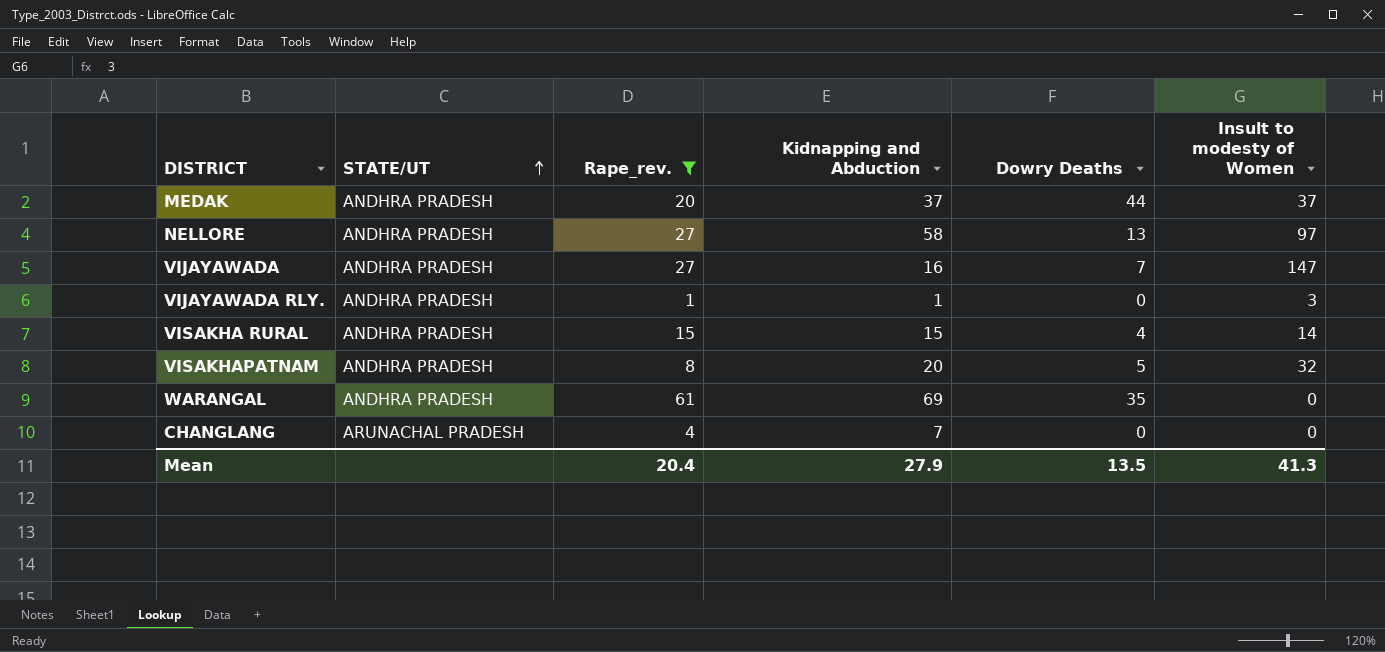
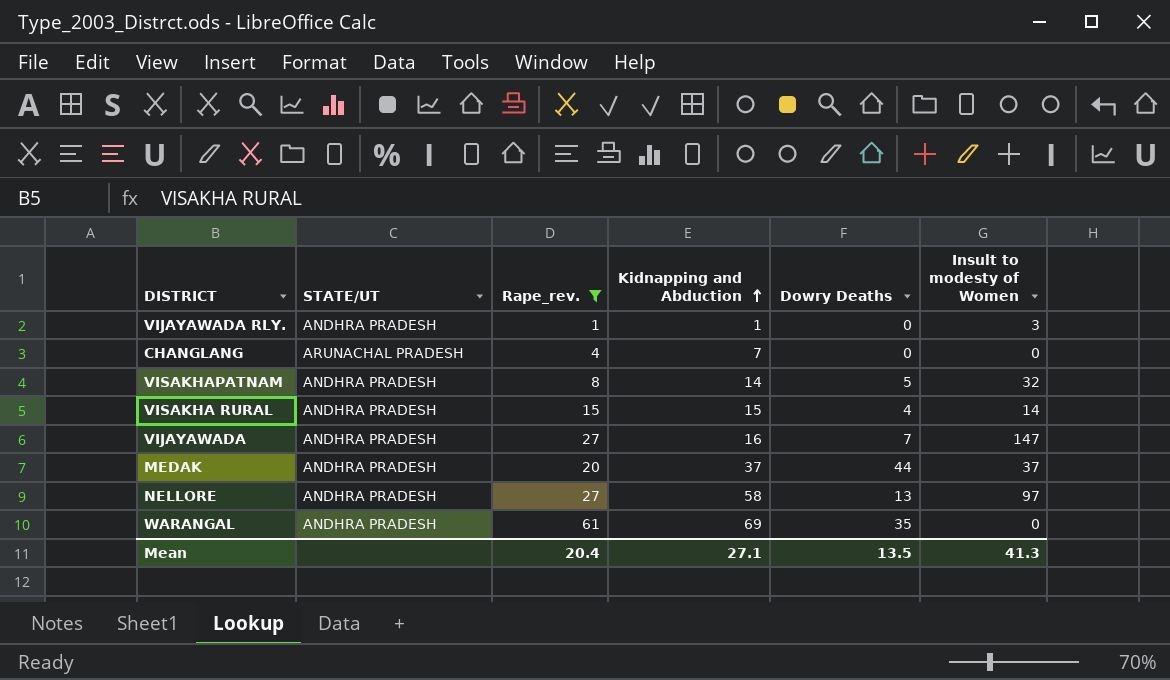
row order: STATE/UT ascending -> Kidnapping and Abduction ascending
VISAKHAPATNAM | Kidnapping and Abduction: 20 -> 14
Mean | Kidnapping and Abduction: 27.9 -> 27.1

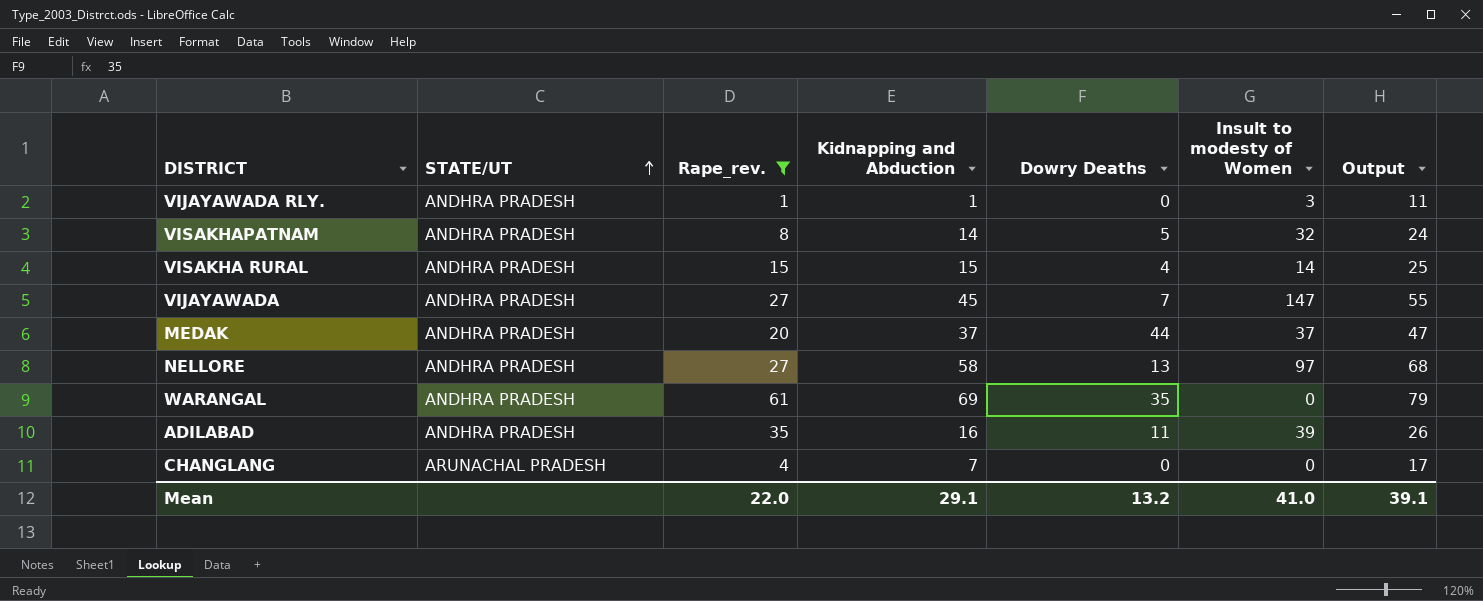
row order: Kidnapping and Abduction ascending -> STATE/UT ascending
column Output | formula: none -> [Kidnapping and Abduction] + 10
VIJAYAWADA | Kidnapping and Abduction: 16 -> 45
row ADILABAD: none -> ANDHRA PRADESH | 35 | 16 | 11 | 39 | 26
Mean | Rape_rev.: 20.4 -> 22.0
Mean | Kidnapping and Abduction: 27.1 -> 29.1
Mean | Dowry Deaths: 13.5 -> 13.2
Mean | Insult to modesty of Women: 41.3 -> 41.0

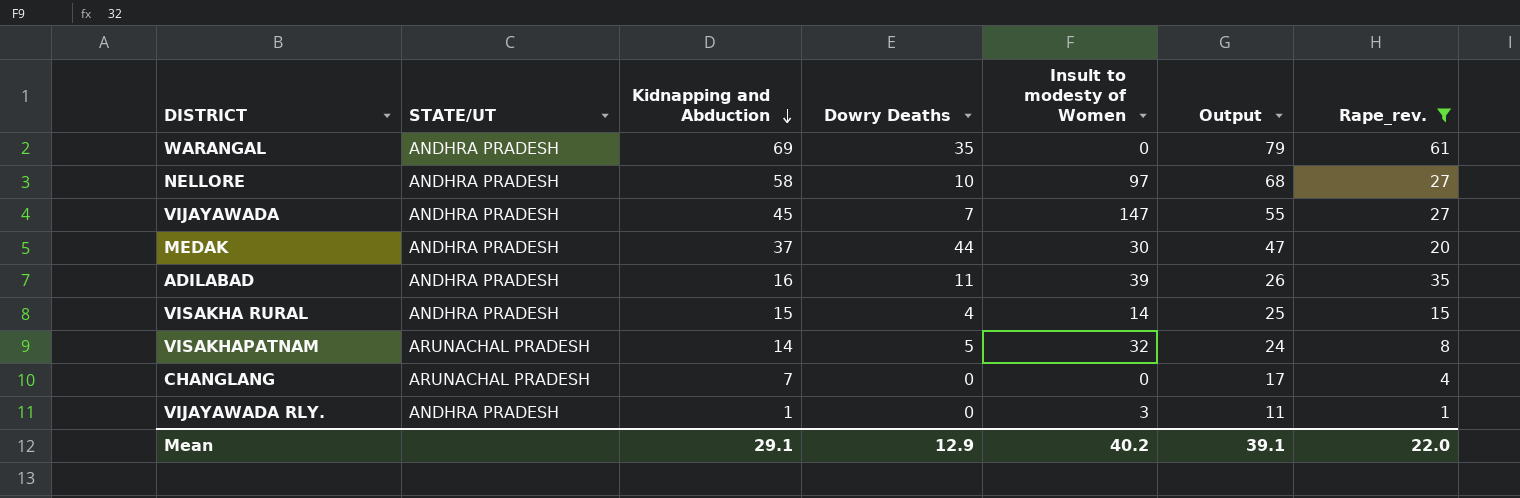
row order: STATE/UT ascending -> Kidnapping and Abduction descending
column Rape_rev. | position: 3 -> 7
NELLORE | Dowry Deaths: 13 -> 10
MEDAK | Insult to modesty of Women: 37 -> 30
VISAKHAPATNAM | STATE/UT: ANDHRA PRADESH -> ARUNACHAL PRADESH
Mean | Dowry Deaths: 13.2 -> 12.9
Mean | Insult to modesty of Women: 41.0 -> 40.2

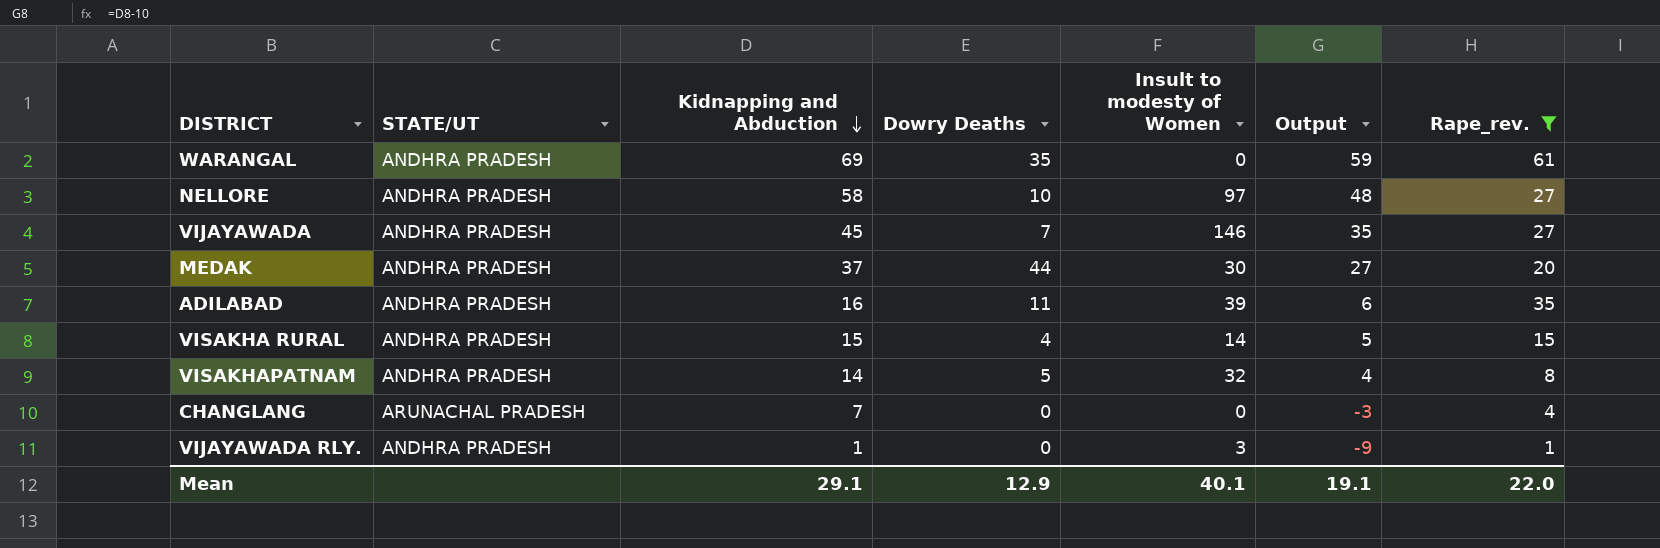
column Output | formula: [Kidnapping and Abduction] + 10 -> [Kidnapping and Abduction] - 10
VIJAYAWADA | Insult to modesty of Women: 147 -> 146
VISAKHAPATNAM | STATE/UT: ARUNACHAL PRADESH -> ANDHRA PRADESH
Mean | Insult to modesty of Women: 40.2 -> 40.1
Mean | Output: 39.1 -> 19.1

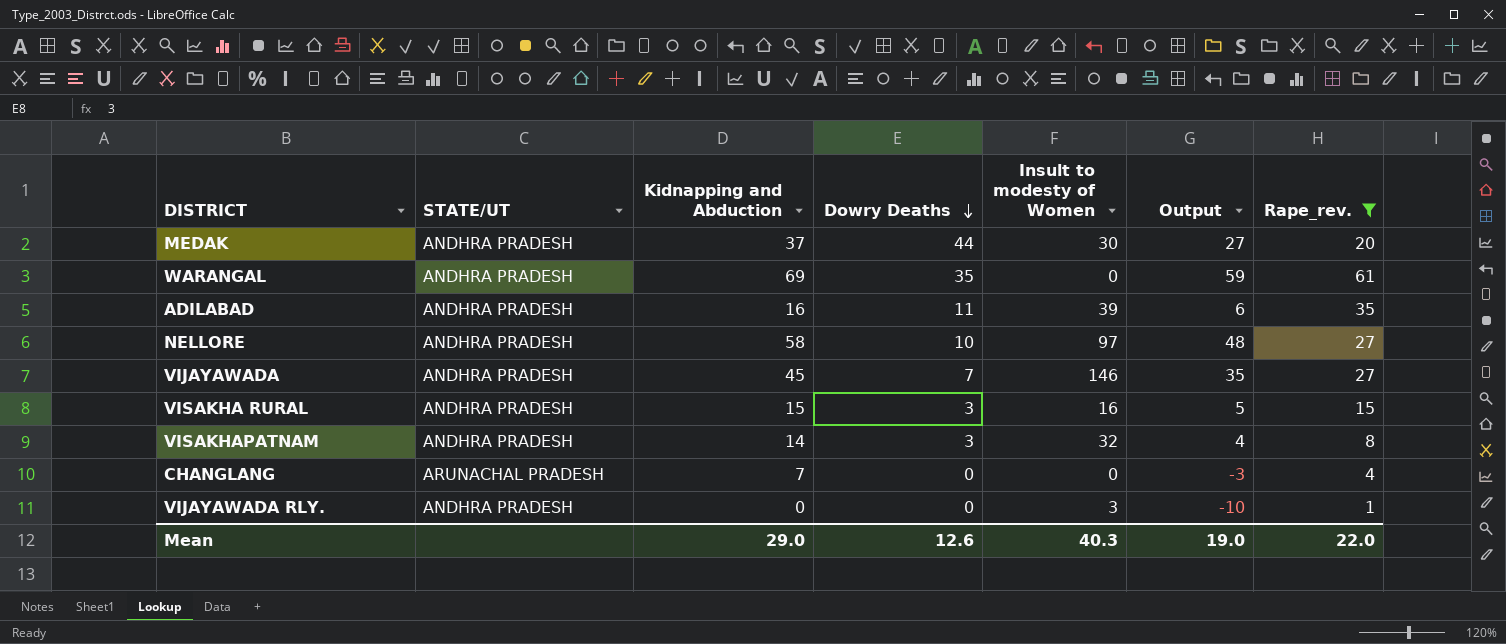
row order: Kidnapping and Abduction descending -> Dowry Deaths descending
VISAKHA RURAL | Dowry Deaths: 4 -> 3
VISAKHA RURAL | Insult to modesty of Women: 14 -> 16
VISAKHAPATNAM | Dowry Deaths: 5 -> 3
VIJAYAWADA RLY. | Kidnapping and Abduction: 1 -> 0
VIJAYAWADA RLY. | Output: -9 -> -10
Mean | Kidnapping and Abduction: 29.1 -> 29.0
Mean | Dowry Deaths: 12.9 -> 12.6
Mean | Insult to modesty of Women: 40.1 -> 40.3
Mean | Output: 19.1 -> 19.0

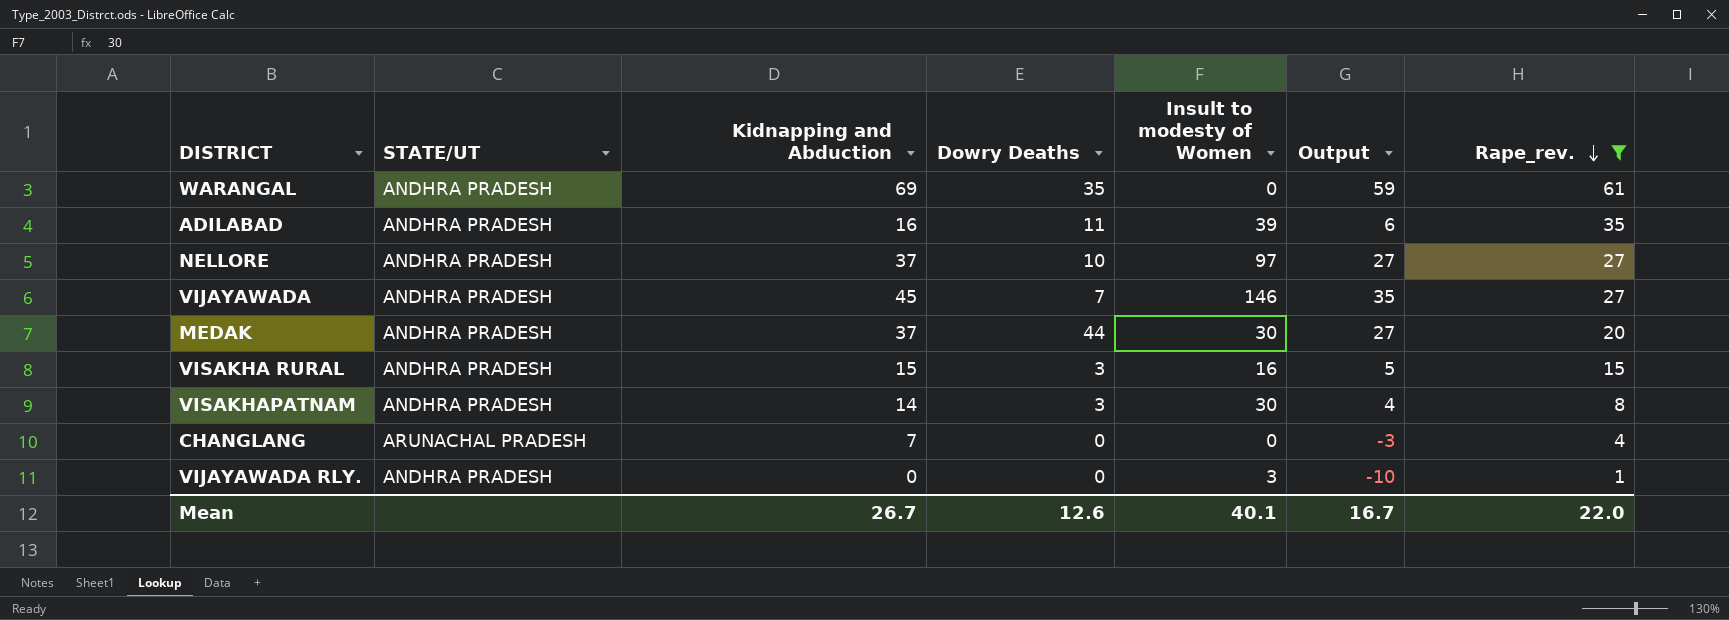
row order: Dowry Deaths descending -> Rape_rev. descending
NELLORE | Kidnapping and Abduction: 58 -> 37
NELLORE | Output: 48 -> 27
VISAKHAPATNAM | Insult to modesty of Women: 32 -> 30
Mean | Kidnapping and Abduction: 29.0 -> 26.7
Mean | Insult to modesty of Women: 40.3 -> 40.1
Mean | Output: 19.0 -> 16.7

